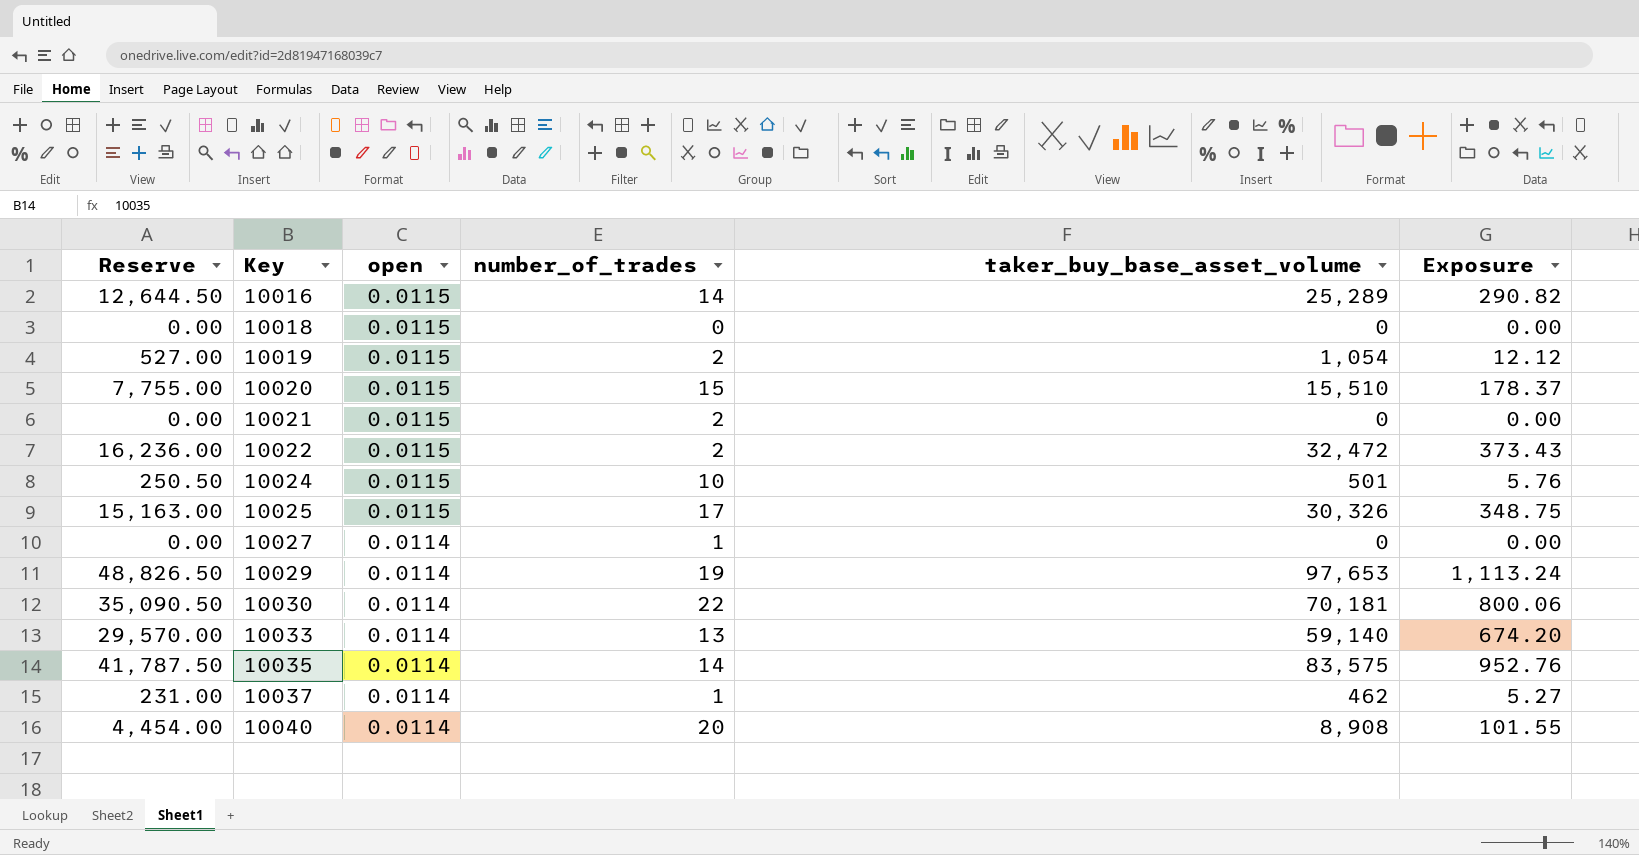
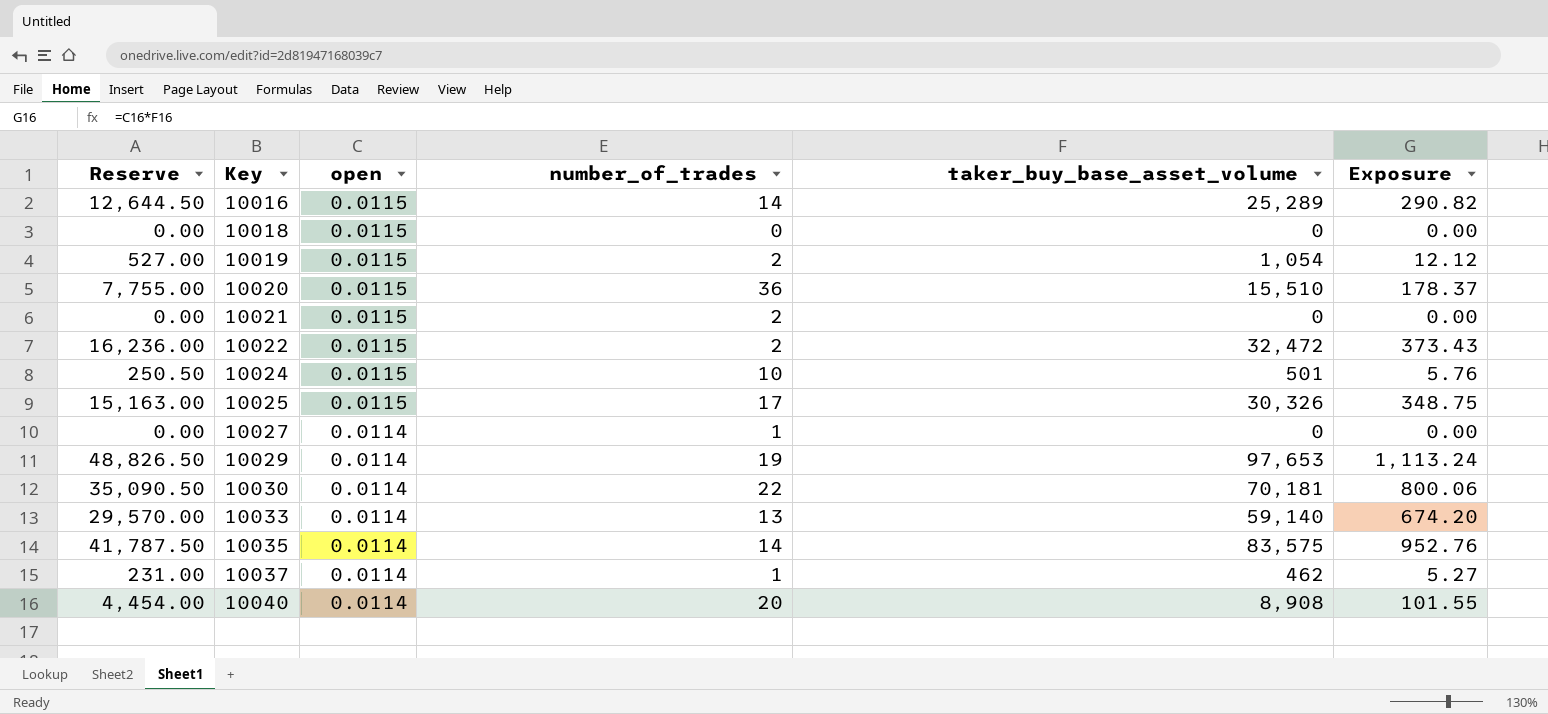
10020 | number_of_trades: 15 -> 36

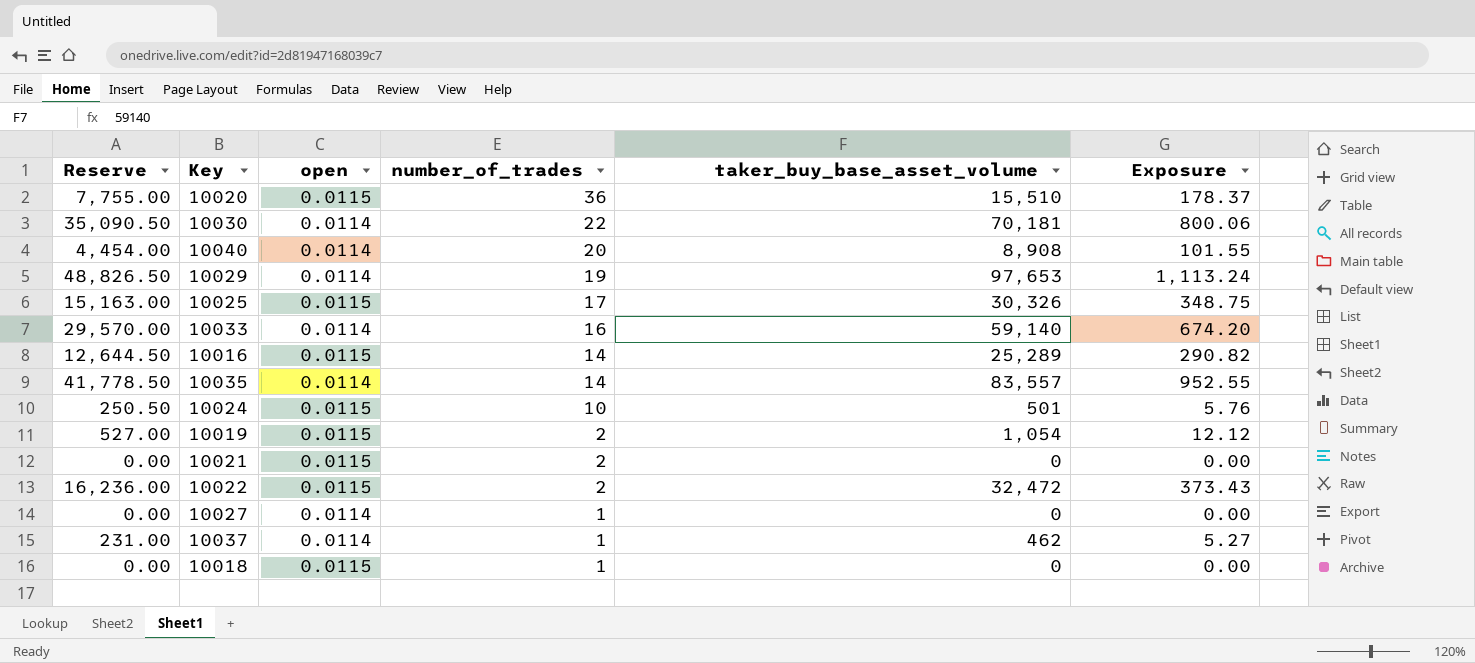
row order: Key ascending -> number_of_trades descending
10033 | number_of_trades: 13 -> 16
10035 | Reserve: 41,787.50 -> 41,778.50
10035 | taker_buy_base_asset_volume: 83,575 -> 83,557
10035 | Exposure: 952.76 -> 952.55
10018 | number_of_trades: 0 -> 1

